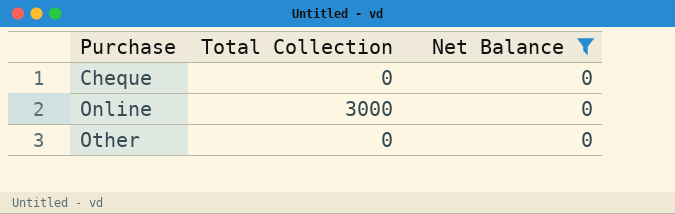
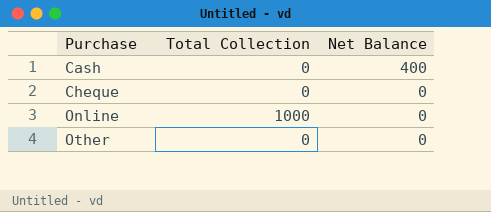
filter: Net Balance = 0 -> none
Online | Total Collection: 3000 -> 1000

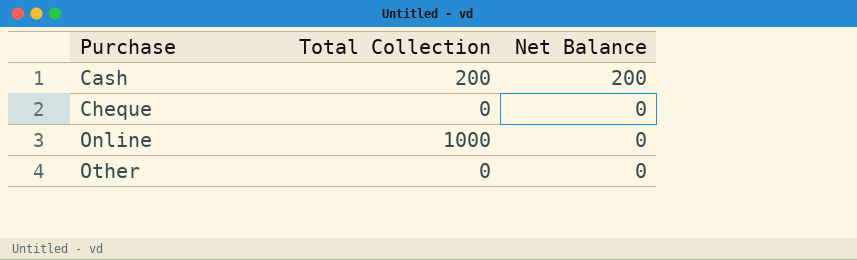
Cash | Total Collection: 0 -> 200
Cash | Net Balance: 400 -> 200

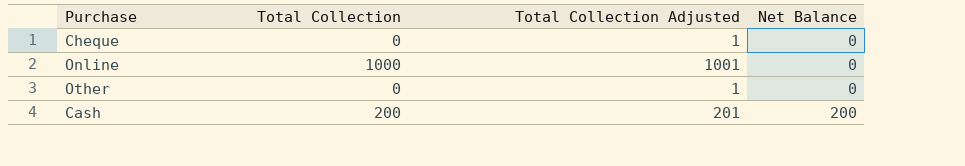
row order: Purchase ascending -> Net Balance ascending
column Total Collection Adjusted | formula: none -> [Total Collection] + 1

